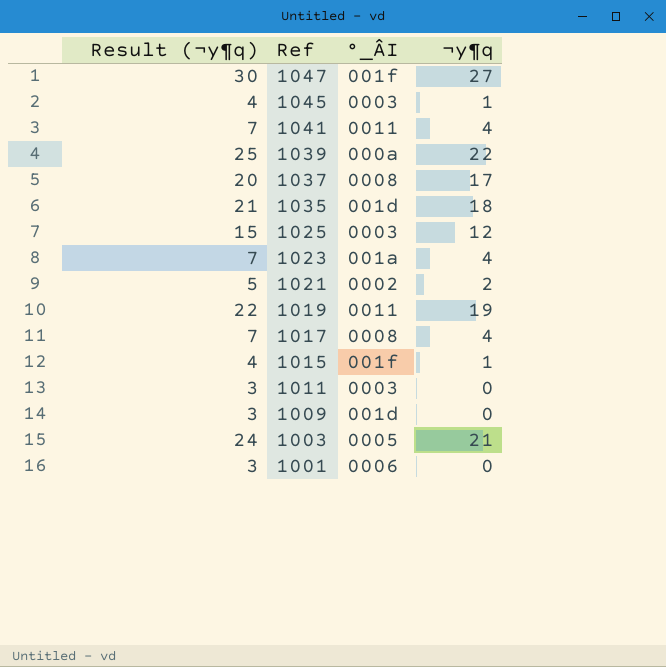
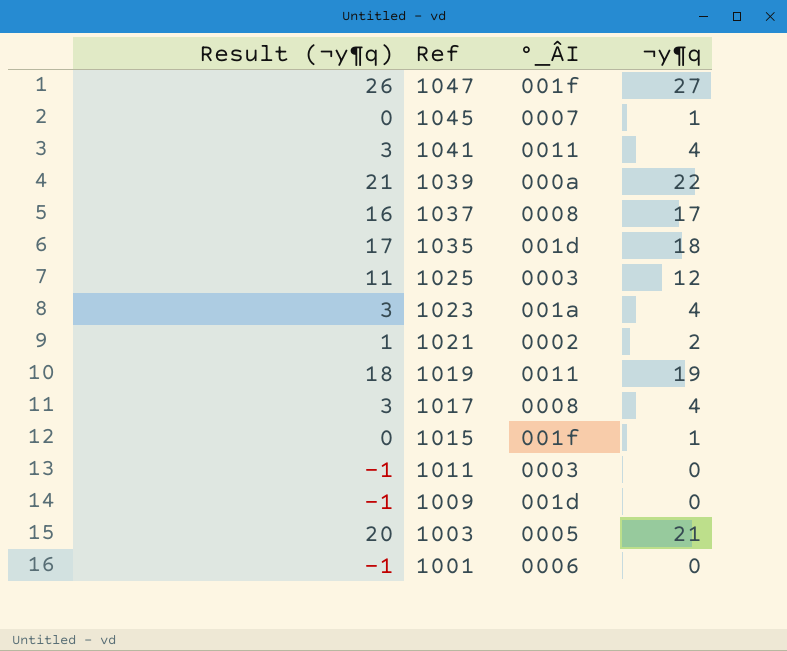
column Result (¬y¶q) | formula: [¬y¶q] + 3 -> [¬y¶q] - 1
1045 | °_ÂI: 0003 -> 0007

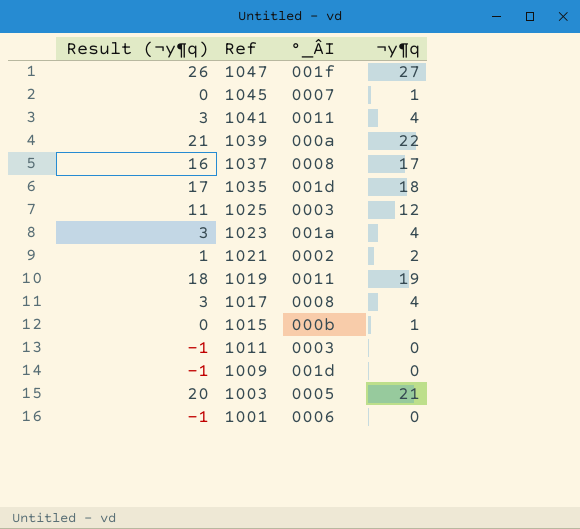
1015 | °_ÂI: 001f -> 000b

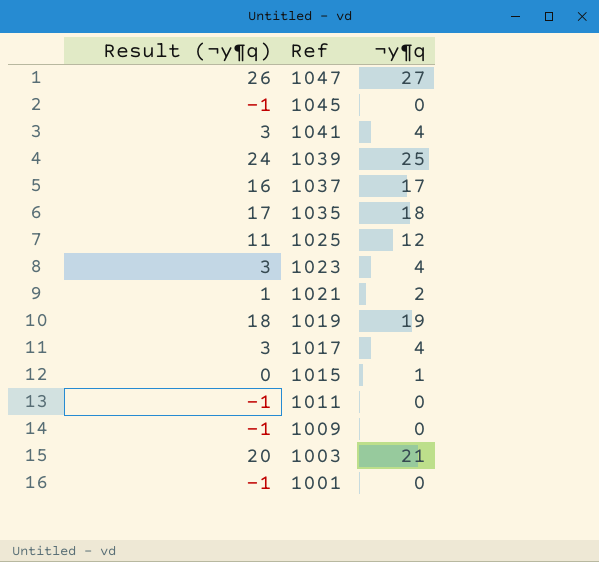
column °_ÂI | position: 3 -> none
1045 | Result (¬y¶q): 0 -> -1
1045 | ¬y¶q: 1 -> 0
1039 | Result (¬y¶q): 21 -> 24
1039 | ¬y¶q: 22 -> 25

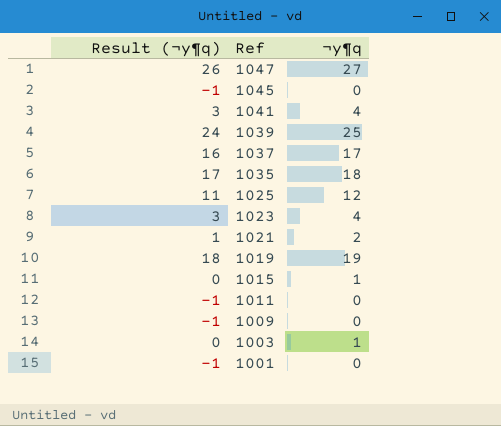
row 1017: 3 | 4 -> none
1003 | Result (¬y¶q): 20 -> 0
1003 | ¬y¶q: 21 -> 1

